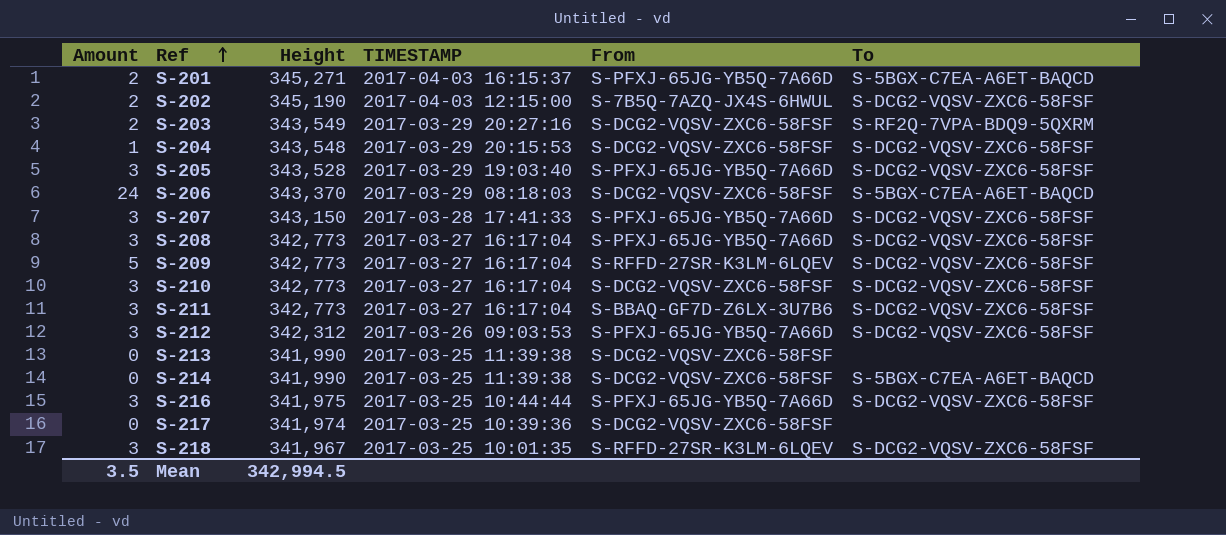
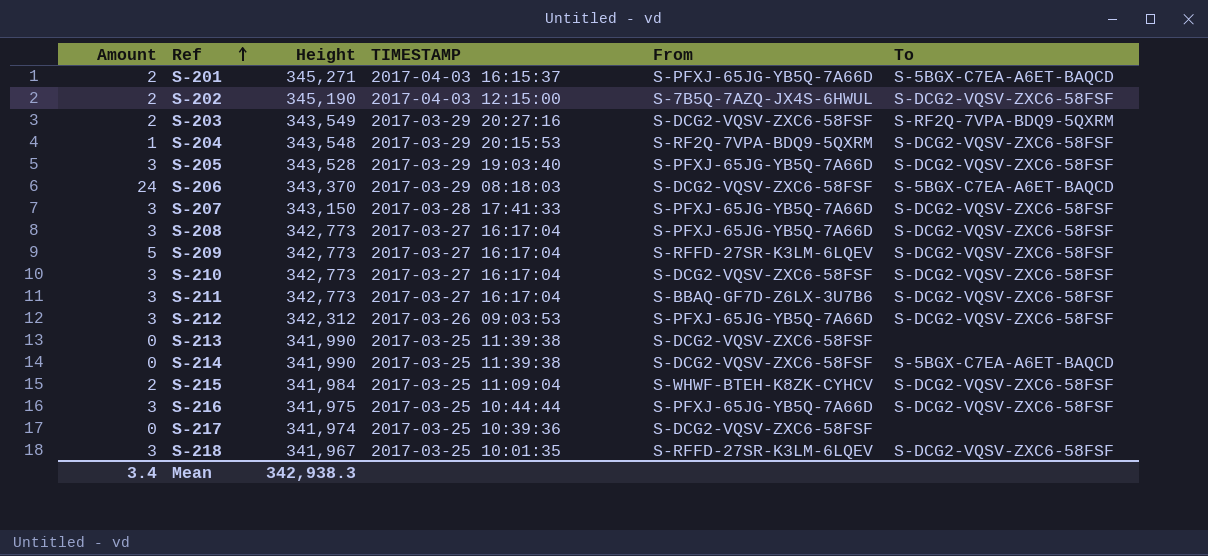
S-204 | From: S-DCG2-VQSV-ZXC6-58FSF -> S-RF2Q-7VPA-BDQ9-5QXRM
row S-215: none -> 2 | 341,984 | 2017-03-25 11:09:04 | S-WHWF-BTEH-K8ZK-CYHCV | S-DCG2-VQSV-ZXC6-58FSF
Mean | Amount: 3.5 -> 3.4
Mean | Height: 342,994.5 -> 342,938.3

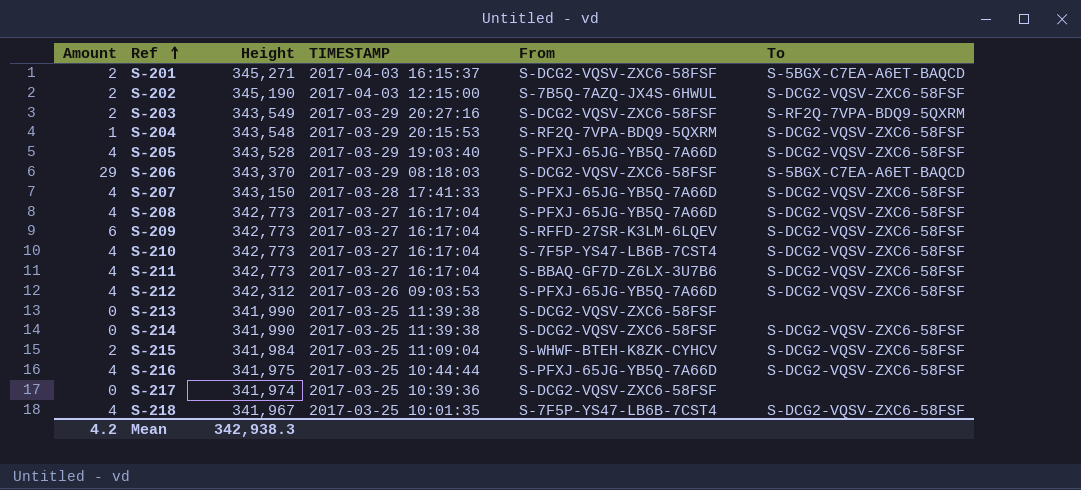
S-201 | From: S-PFXJ-65JG-YB5Q-7A66D -> S-DCG2-VQSV-ZXC6-58FSF
S-205 | Amount: 3 -> 4
S-206 | Amount: 24 -> 29
S-207 | Amount: 3 -> 4
S-208 | Amount: 3 -> 4
S-209 | Amount: 5 -> 6
S-210 | Amount: 3 -> 4
S-210 | From: S-DCG2-VQSV-ZXC6-58FSF -> S-7F5P-YS47-LB6B-7CST4
S-211 | Amount: 3 -> 4
S-212 | Amount: 3 -> 4
S-214 | To: S-5BGX-C7EA-A6ET-BAQCD -> S-DCG2-VQSV-ZXC6-58FSF
S-216 | Amount: 3 -> 4
S-218 | Amount: 3 -> 4
S-218 | From: S-RFFD-27SR-K3LM-6LQEV -> S-7F5P-YS47-LB6B-7CST4
Mean | Amount: 3.4 -> 4.2

